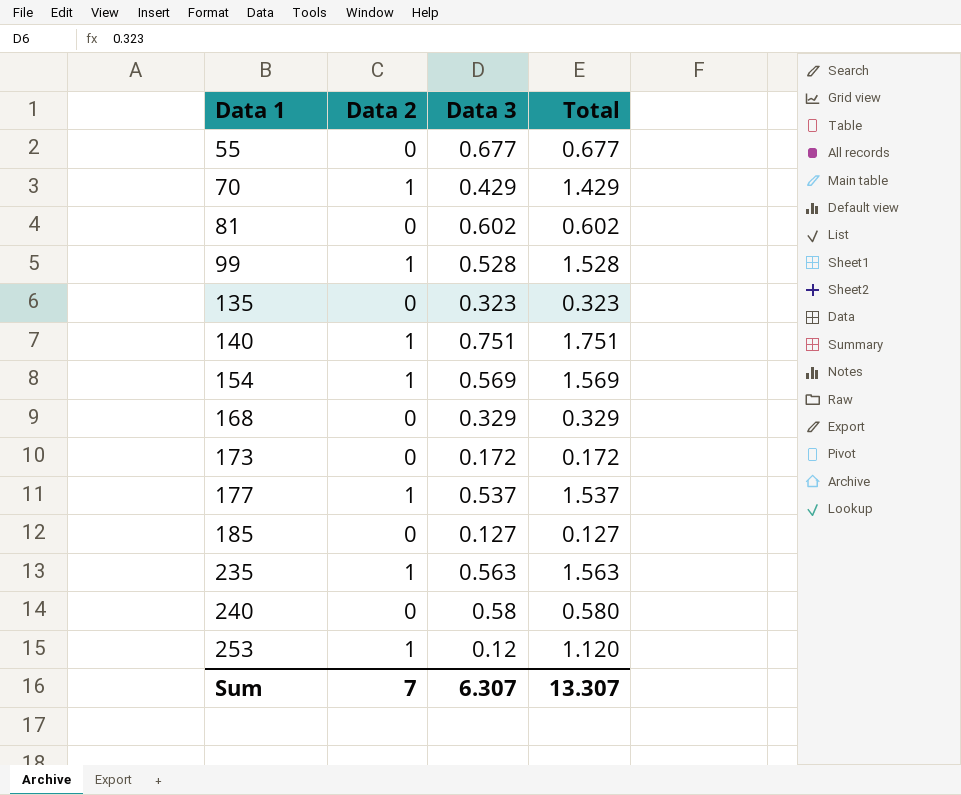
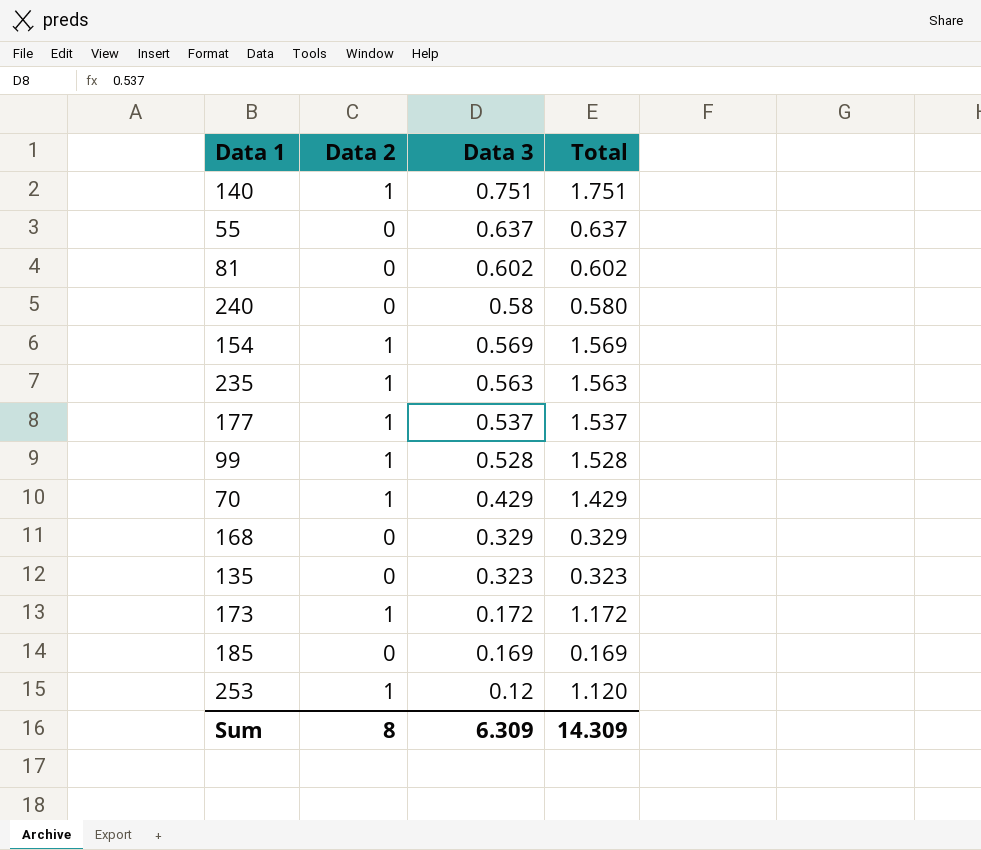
row order: Data 1 ascending -> Data 3 descending
55 | Data 3: 0.677 -> 0.637
55 | Total: 0.677 -> 0.637
173 | Data 2: 0 -> 1
173 | Total: 0.172 -> 1.172
185 | Data 3: 0.127 -> 0.169
185 | Total: 0.127 -> 0.169
Sum | Data 2: 7 -> 8
Sum | Data 3: 6.307 -> 6.309
Sum | Total: 13.307 -> 14.309

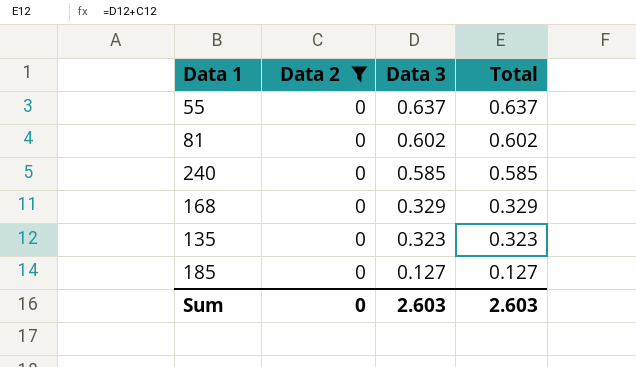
filter: none -> Data 2 = 0
240 | Data 3: 0.58 -> 0.585
240 | Total: 0.580 -> 0.585
185 | Data 3: 0.169 -> 0.127
185 | Total: 0.169 -> 0.127
Sum | Data 2: 8 -> 0
Sum | Data 3: 6.309 -> 2.603
Sum | Total: 14.309 -> 2.603

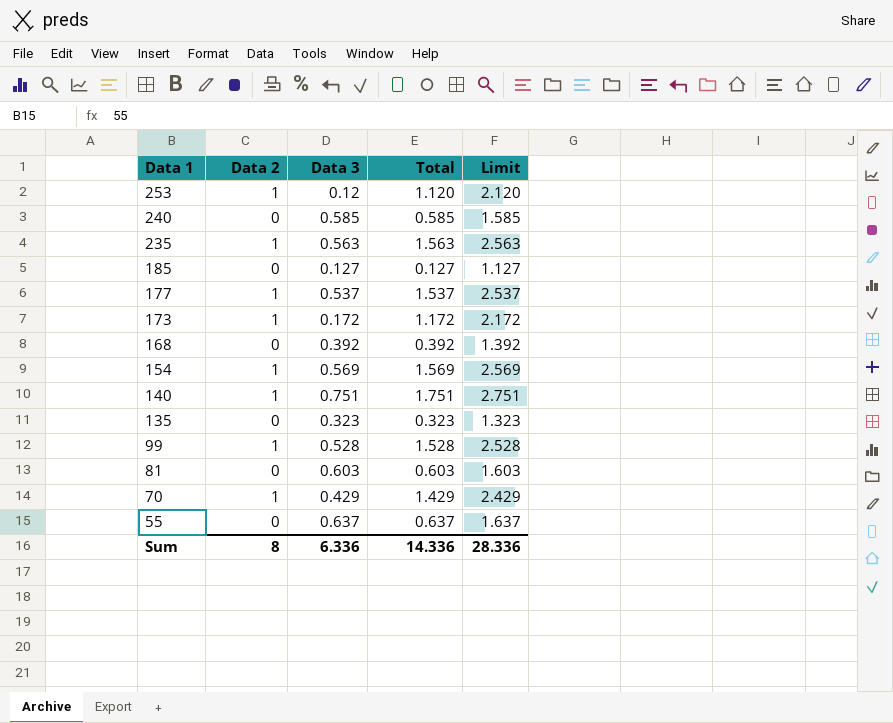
filter: Data 2 = 0 -> none
row order: Data 3 descending -> Data 1 descending
column Limit | formula: none -> [Total] + 1
168 | Data 3: 0.329 -> 0.392
168 | Total: 0.329 -> 0.392
81 | Data 3: 0.602 -> 0.603
81 | Total: 0.602 -> 0.603
Sum | Data 2: 0 -> 8
Sum | Data 3: 2.603 -> 6.336
Sum | Total: 2.603 -> 14.336

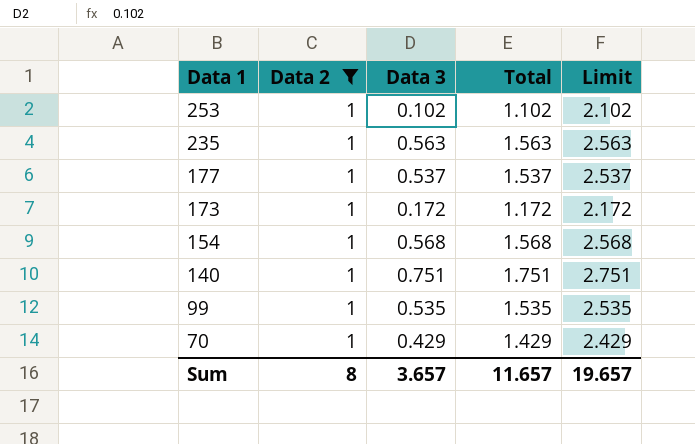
filter: none -> Data 2 = 1
253 | Data 3: 0.12 -> 0.102
253 | Total: 1.120 -> 1.102
253 | Limit: 2.120 -> 2.102
154 | Data 3: 0.569 -> 0.568
154 | Total: 1.569 -> 1.568
154 | Limit: 2.569 -> 2.568
99 | Data 3: 0.528 -> 0.535
99 | Total: 1.528 -> 1.535
99 | Limit: 2.528 -> 2.535
Sum | Data 3: 6.336 -> 3.657
Sum | Total: 14.336 -> 11.657
Sum | Limit: 28.336 -> 19.657

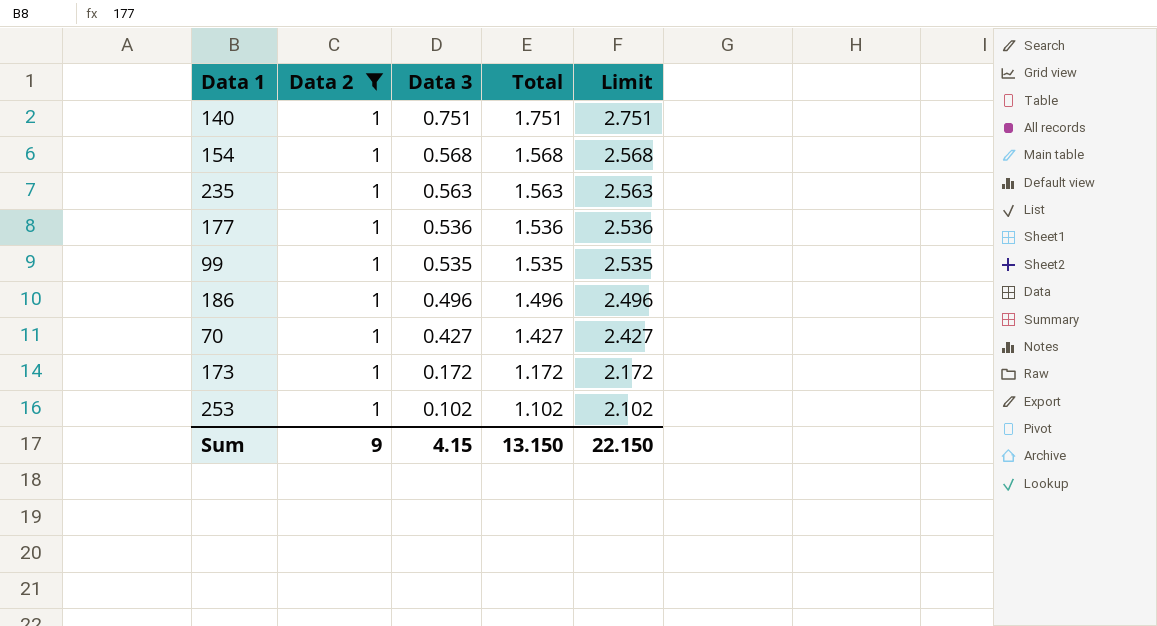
row order: Data 1 descending -> Data 3 descending
177 | Data 3: 0.537 -> 0.536
177 | Total: 1.537 -> 1.536
177 | Limit: 2.537 -> 2.536
row 186: none -> 1 | 0.496 | 1.496 | 2.496
70 | Data 3: 0.429 -> 0.427
70 | Total: 1.429 -> 1.427
70 | Limit: 2.429 -> 2.427
Sum | Data 2: 8 -> 9
Sum | Data 3: 3.657 -> 4.15
Sum | Total: 11.657 -> 13.150
Sum | Limit: 19.657 -> 22.150

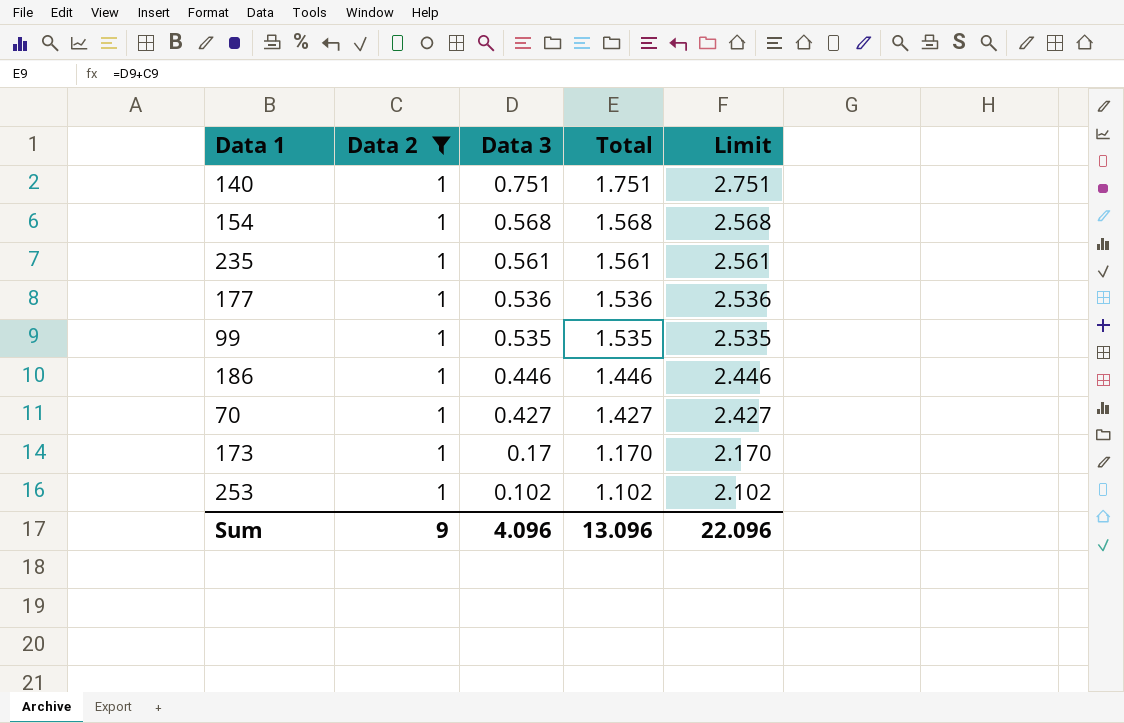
235 | Data 3: 0.563 -> 0.561
235 | Total: 1.563 -> 1.561
235 | Limit: 2.563 -> 2.561
186 | Data 3: 0.496 -> 0.446
186 | Total: 1.496 -> 1.446
186 | Limit: 2.496 -> 2.446
173 | Data 3: 0.172 -> 0.17
173 | Total: 1.172 -> 1.170
173 | Limit: 2.172 -> 2.170
Sum | Data 3: 4.15 -> 4.096
Sum | Total: 13.150 -> 13.096
Sum | Limit: 22.150 -> 22.096

